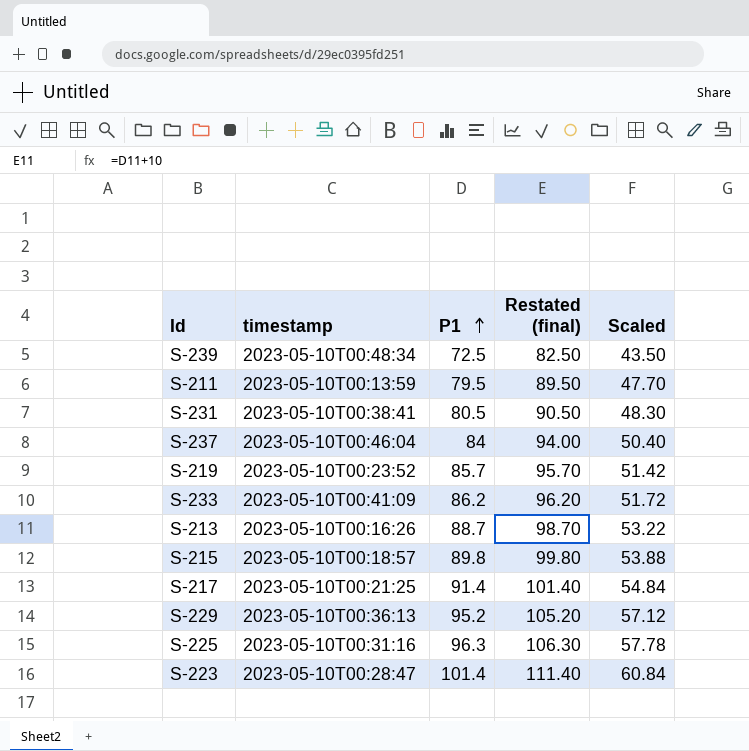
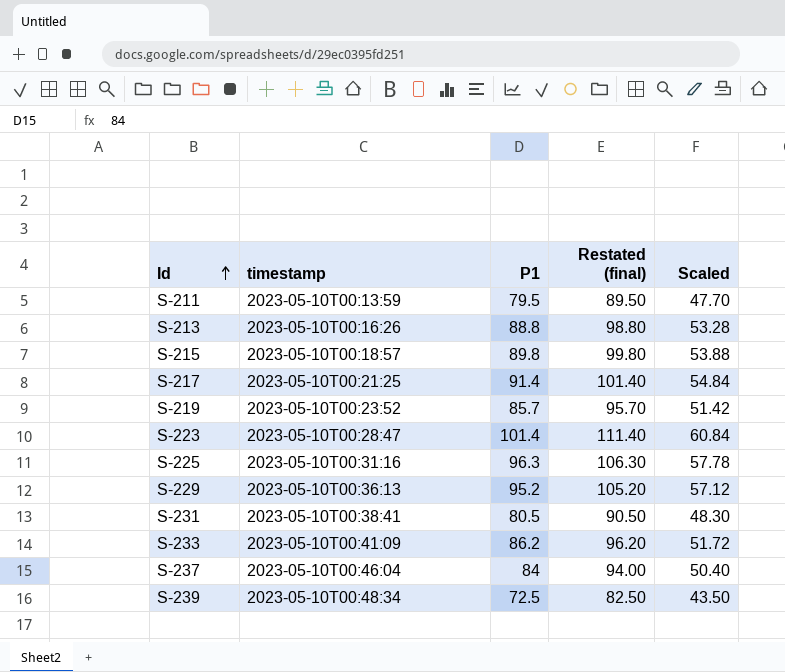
row order: P1 ascending -> Id ascending
S-213 | P1: 88.7 -> 88.8
S-213 | Restated (final): 98.70 -> 98.80
S-213 | Scaled: 53.22 -> 53.28

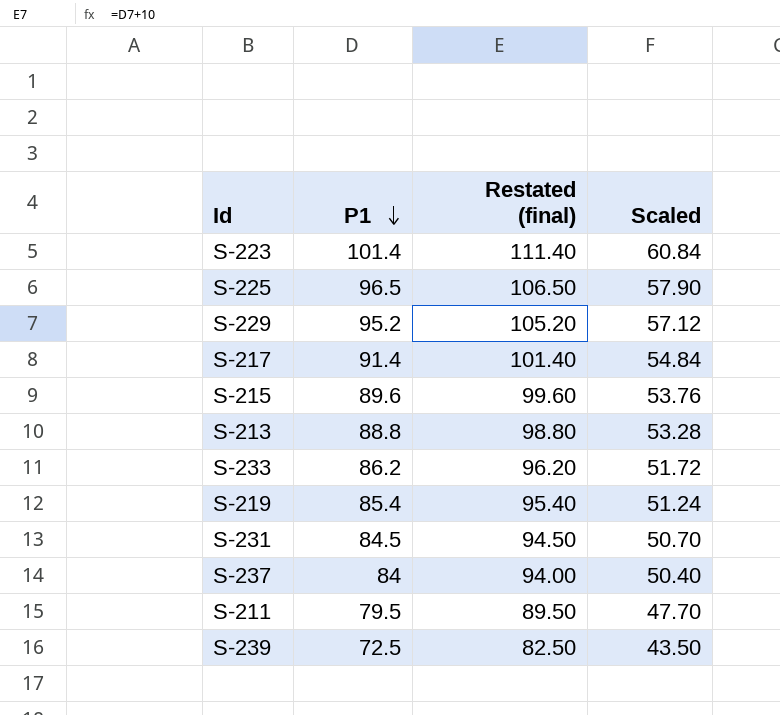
row order: Id ascending -> P1 descending
column timestamp | position: 2 -> none
S-225 | P1: 96.3 -> 96.5
S-225 | Restated (final): 106.30 -> 106.50
S-225 | Scaled: 57.78 -> 57.90
S-215 | P1: 89.8 -> 89.6
S-215 | Restated (final): 99.80 -> 99.60
S-215 | Scaled: 53.88 -> 53.76
S-219 | P1: 85.7 -> 85.4
S-219 | Restated (final): 95.70 -> 95.40
S-219 | Scaled: 51.42 -> 51.24
S-231 | P1: 80.5 -> 84.5
S-231 | Restated (final): 90.50 -> 94.50
S-231 | Scaled: 48.30 -> 50.70

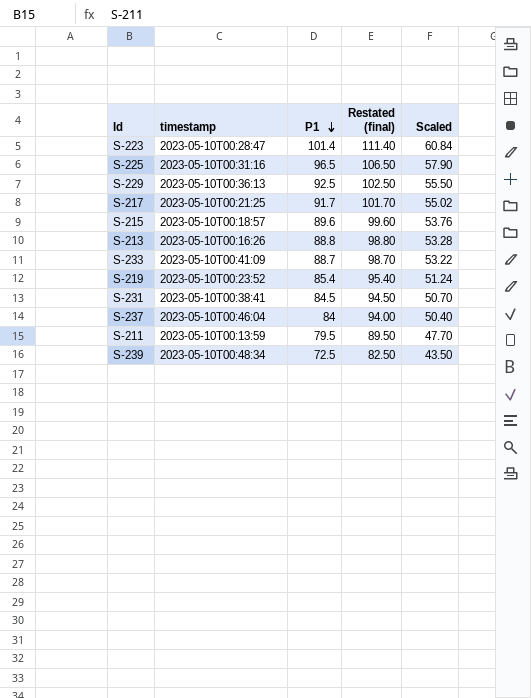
column timestamp | position: none -> 2
S-229 | P1: 95.2 -> 92.5
S-229 | Restated (final): 105.20 -> 102.50
S-229 | Scaled: 57.12 -> 55.50
S-217 | P1: 91.4 -> 91.7
S-217 | Restated (final): 101.40 -> 101.70
S-217 | Scaled: 54.84 -> 55.02
S-233 | P1: 86.2 -> 88.7
S-233 | Restated (final): 96.20 -> 98.70
S-233 | Scaled: 51.72 -> 53.22

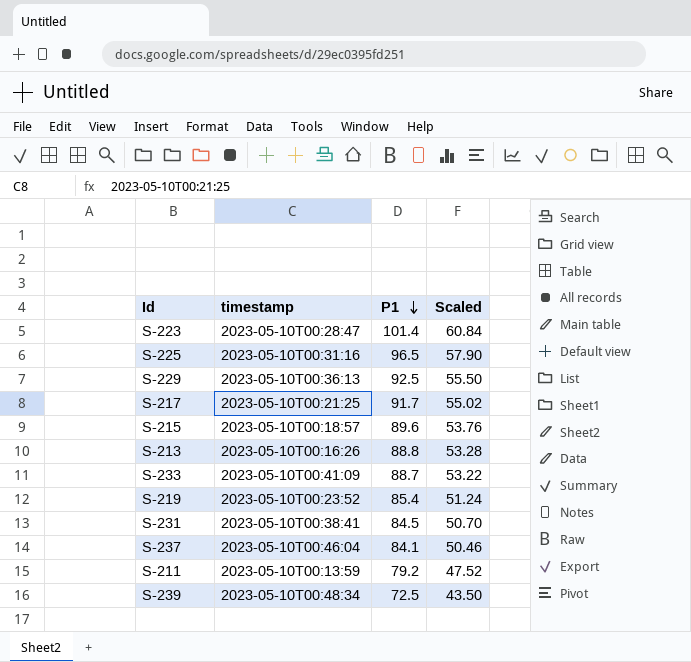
column Restated (final) | formula: [P1] + 10 -> none
S-237 | P1: 84 -> 84.1
S-237 | Scaled: 50.40 -> 50.46
S-211 | P1: 79.5 -> 79.2
S-211 | Scaled: 47.70 -> 47.52

